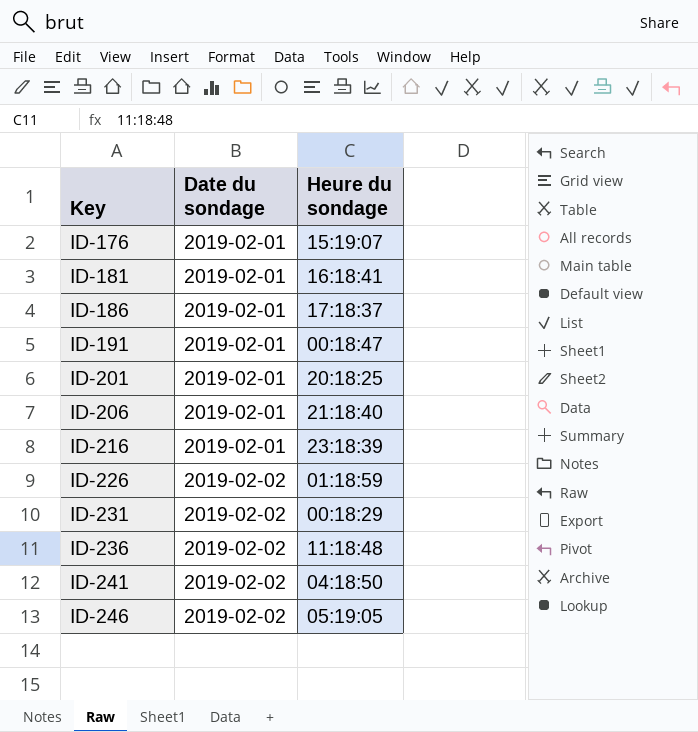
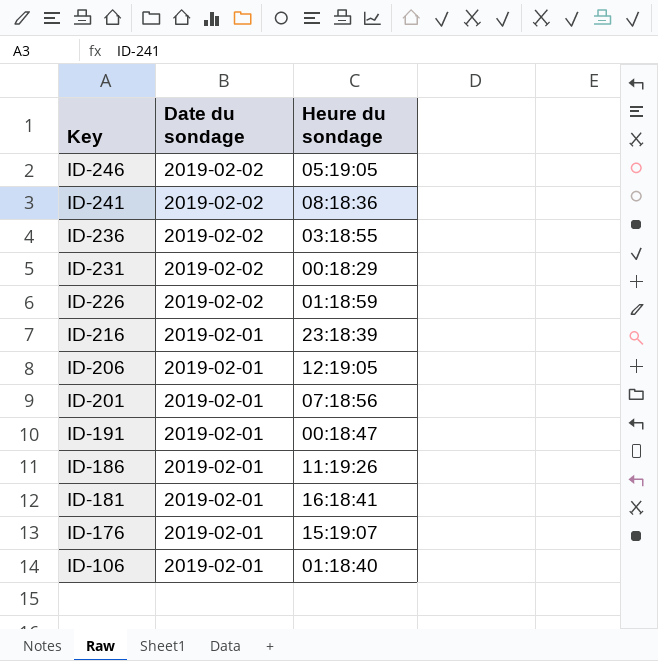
row order: Key ascending -> Key descending
ID-241 | Heure du sondage: 04:18:50 -> 08:18:36
ID-236 | Heure du sondage: 11:18:48 -> 03:18:55
ID-206 | Heure du sondage: 21:18:40 -> 12:19:05
ID-201 | Heure du sondage: 20:18:25 -> 07:18:56
ID-186 | Heure du sondage: 17:18:37 -> 11:19:26
row ID-106: none -> 2019-02-01 | 01:18:40

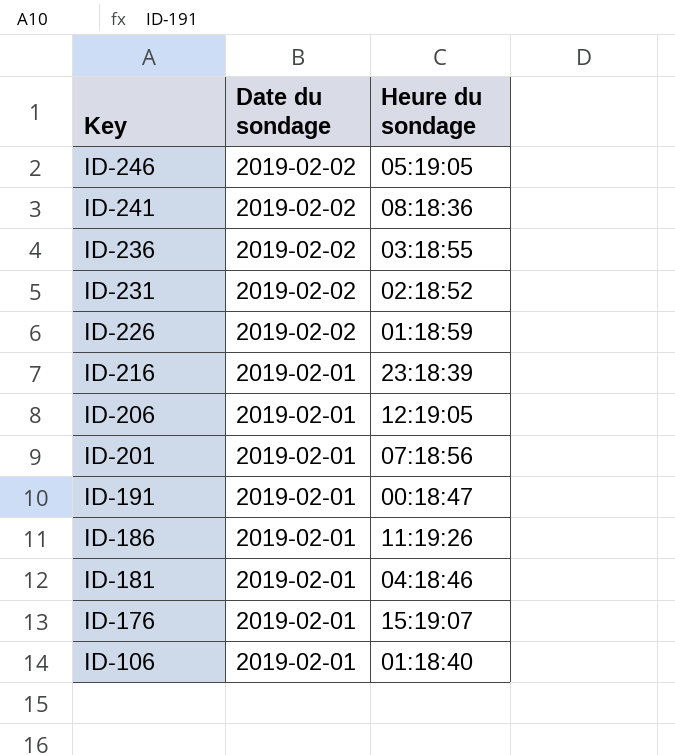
ID-231 | Heure du sondage: 00:18:29 -> 02:18:52
ID-181 | Heure du sondage: 16:18:41 -> 04:18:46

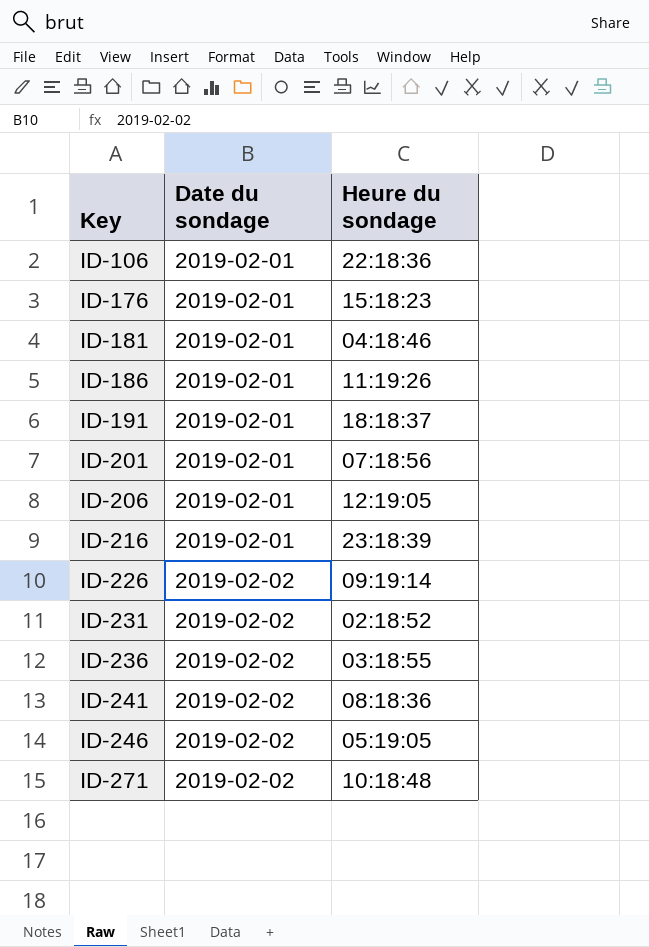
row order: Key descending -> Key ascending
ID-106 | Heure du sondage: 01:18:40 -> 22:18:36
ID-176 | Heure du sondage: 15:19:07 -> 15:18:23
ID-191 | Heure du sondage: 00:18:47 -> 18:18:37
ID-226 | Heure du sondage: 01:18:59 -> 09:19:14
row ID-271: none -> 2019-02-02 | 10:18:48

